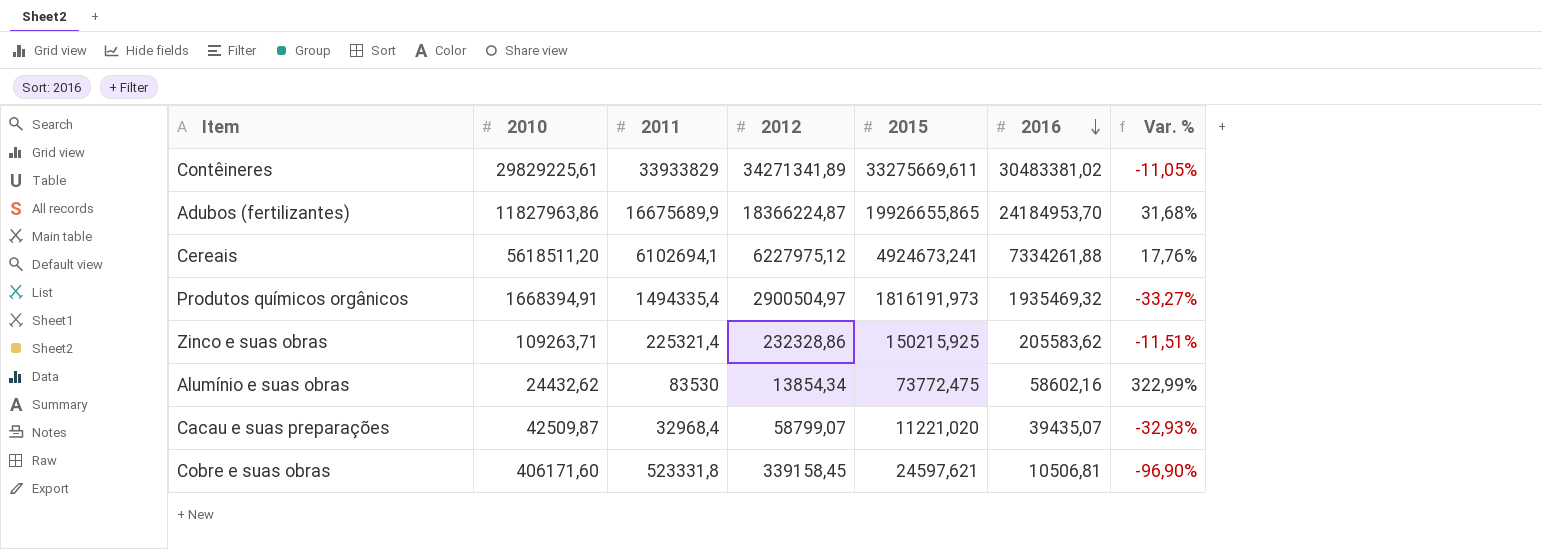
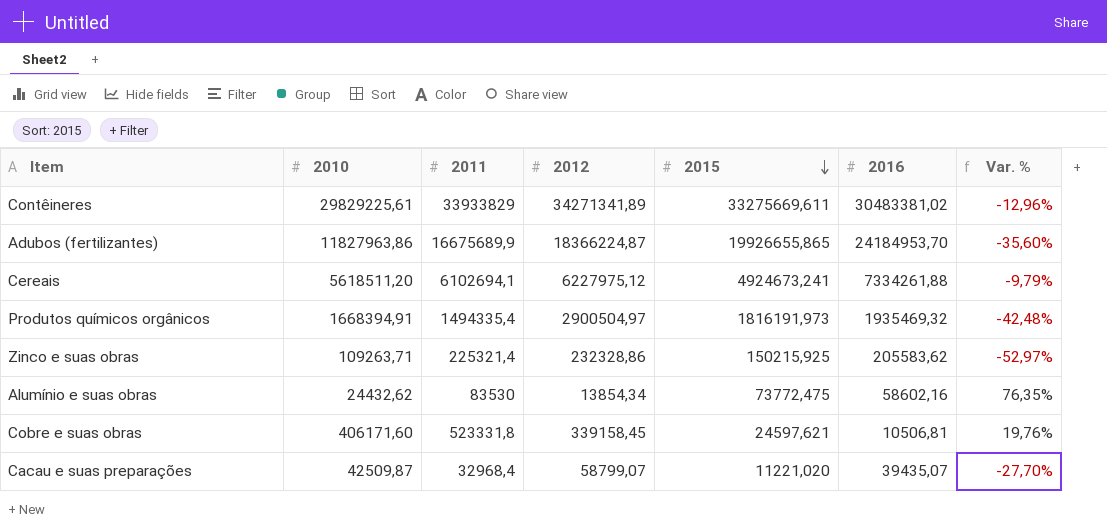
row order: 2016 descending -> 2015 descending
column Var. % | formula: ([2016] - [2012]) / [2012] -> ([2010] - [2012]) / [2012]

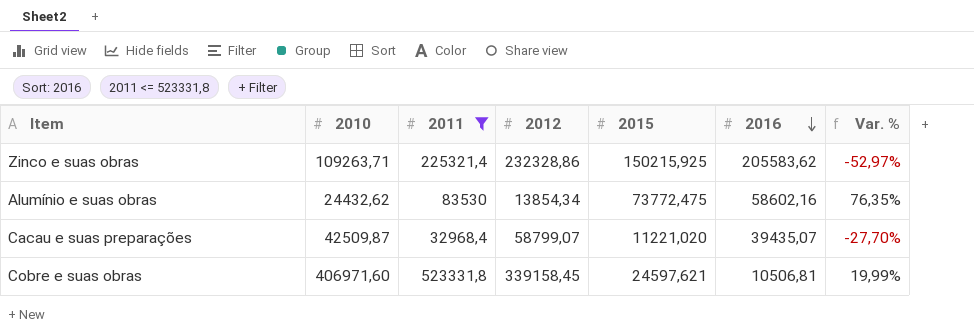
filter: none -> 2011 <= 523331,8
row order: 2015 descending -> 2016 descending
Cobre e suas obras | 2010: 406171,60 -> 406971,60
Cobre e suas obras | Var. %: 19,76% -> 19,99%

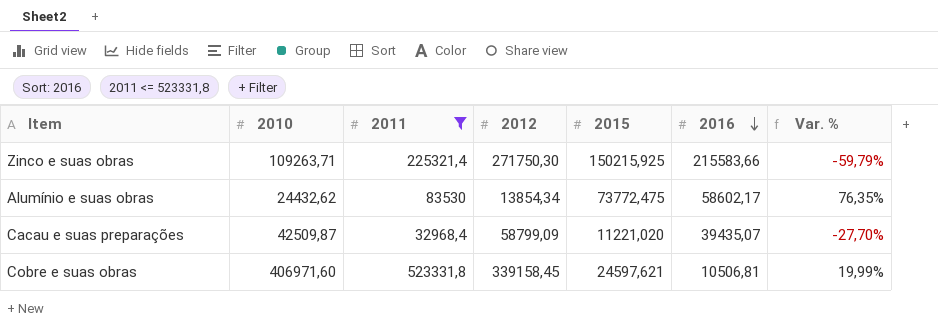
Zinco e suas obras | 2012: 232328,86 -> 271750,30
Zinco e suas obras | 2016: 205583,62 -> 215583,66
Zinco e suas obras | Var. %: -52,97% -> -59,79%
Alumínio e suas obras | 2016: 58602,16 -> 58602,17
Cacau e suas preparações | 2012: 58799,07 -> 58799,09

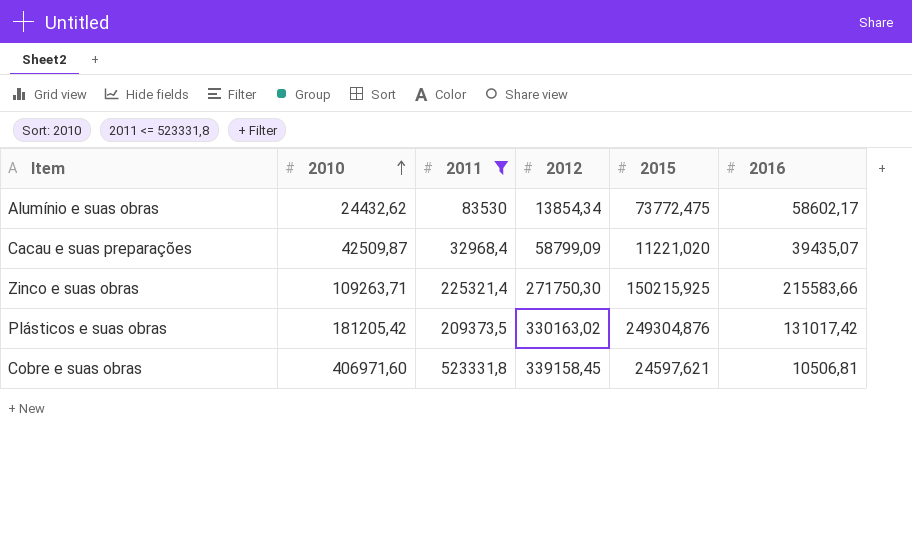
row order: 2016 descending -> 2010 ascending
column Var. % | formula: ([2010] - [2012]) / [2012] -> none
row Plásticos e suas obras: none -> 181205,42 | 209373,5 | 330163,02 | 249304,876 | 131017,42

